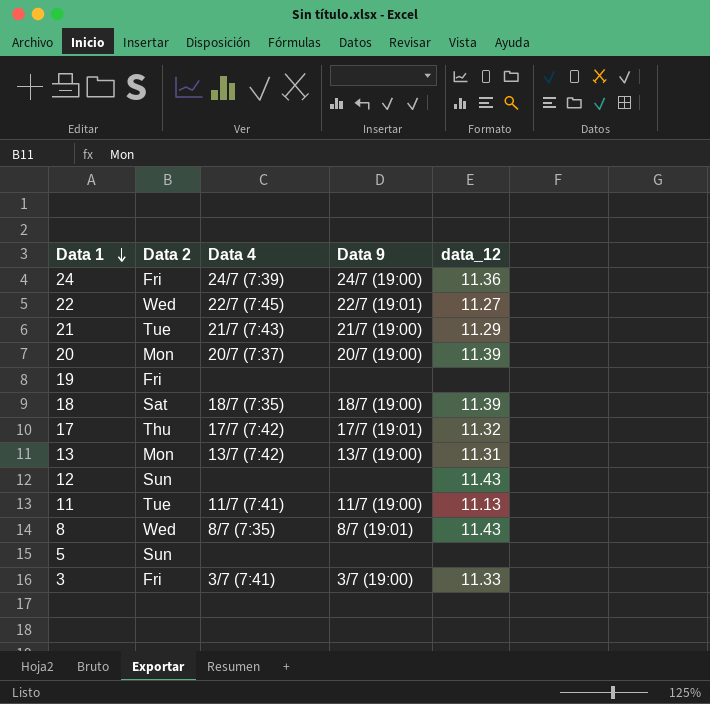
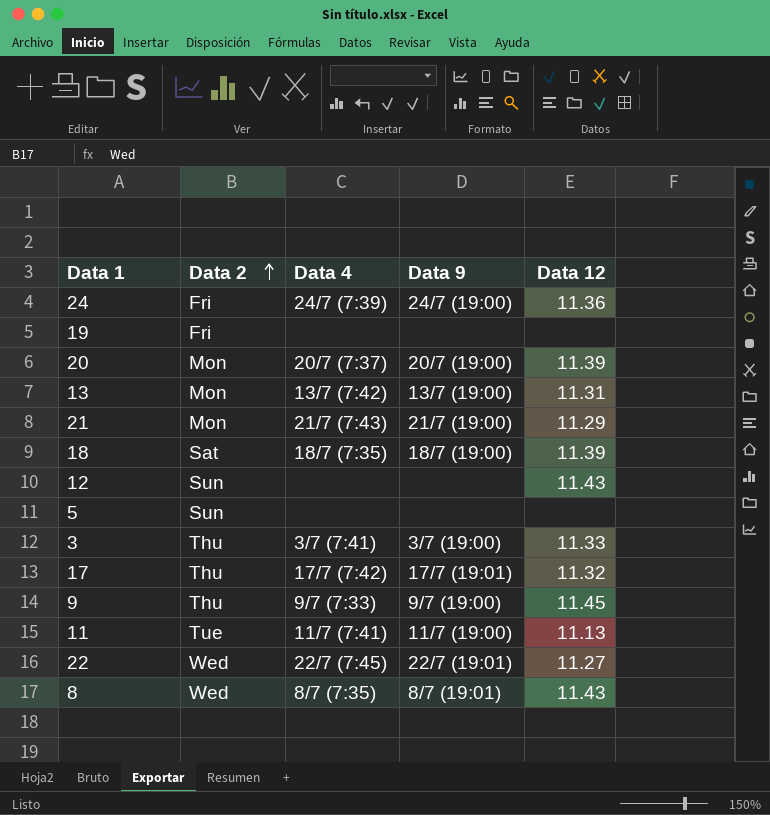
row order: Data 1 descending -> Data 2 ascending
column name: data_12 -> Data 12
21 | Data 2: Tue -> Mon
3 | Data 2: Fri -> Thu
row 9: none -> Thu | 9/7 (7:33) | 9/7 (19:00) | 11.45

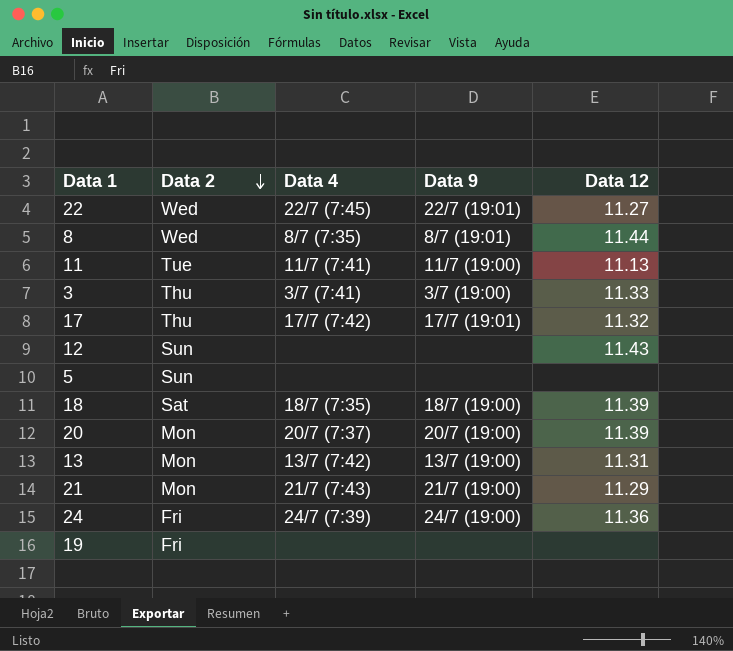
row order: Data 2 ascending -> Data 2 descending
row 9: Thu | 9/7 (7:33) | 9/7 (19:00) | 11.45 -> none
8 | Data 12: 11.43 -> 11.44

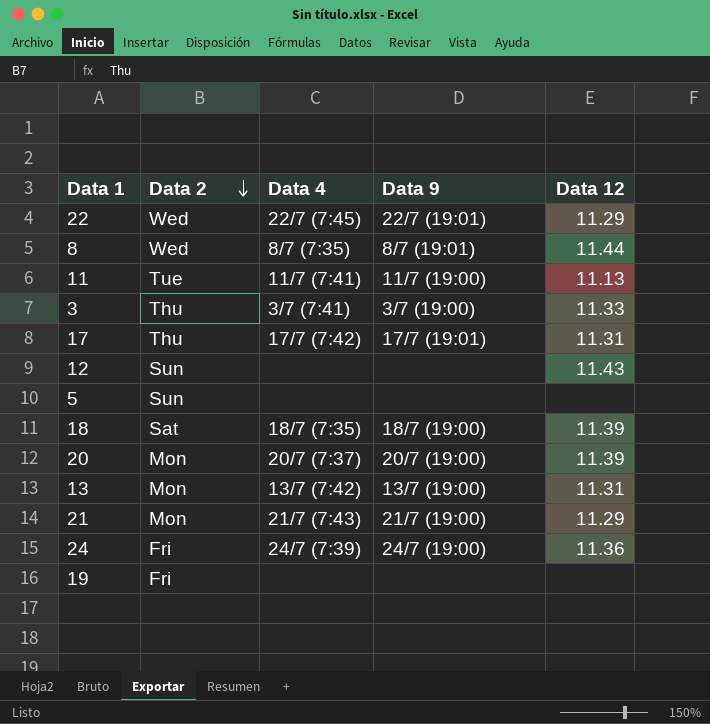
22 | Data 12: 11.27 -> 11.29
17 | Data 12: 11.32 -> 11.31

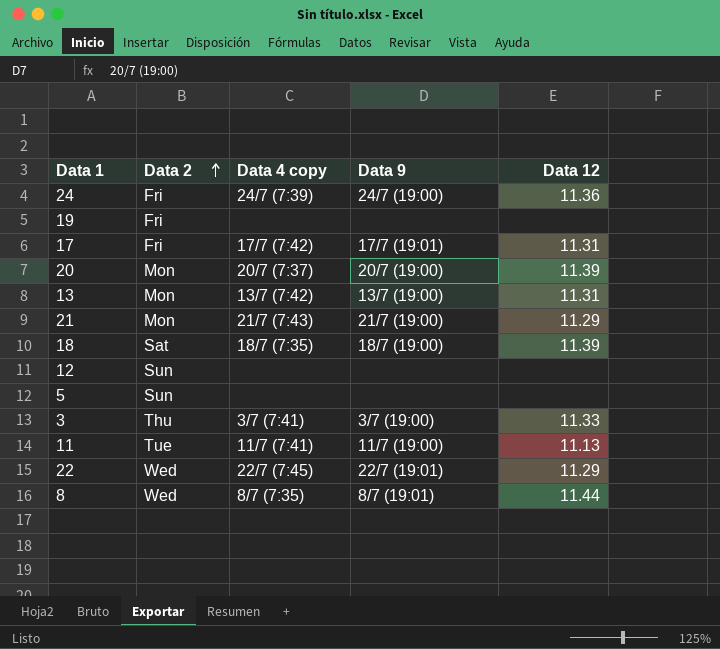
row order: Data 2 descending -> Data 2 ascending
column name: Data 4 -> Data 4 copy
17 | Data 2: Thu -> Fri
12 | Data 12: 11.43 -> none

